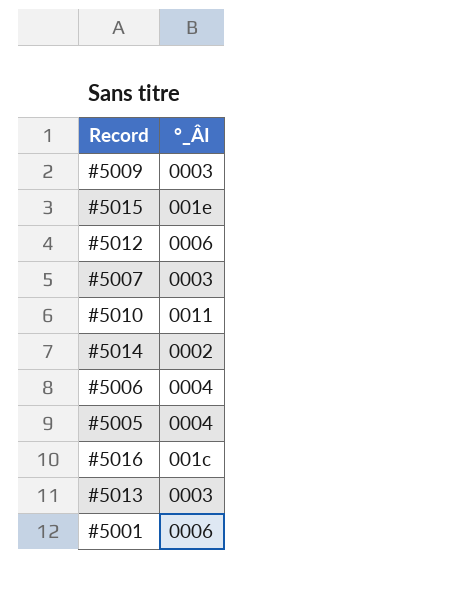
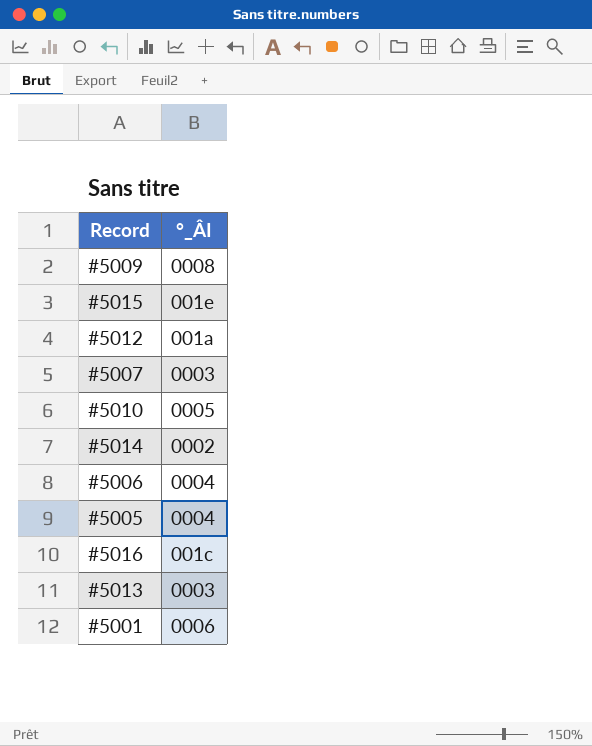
#5009 | °_ÂI: 0003 -> 0008
#5012 | °_ÂI: 0006 -> 001a
#5010 | °_ÂI: 0011 -> 0005

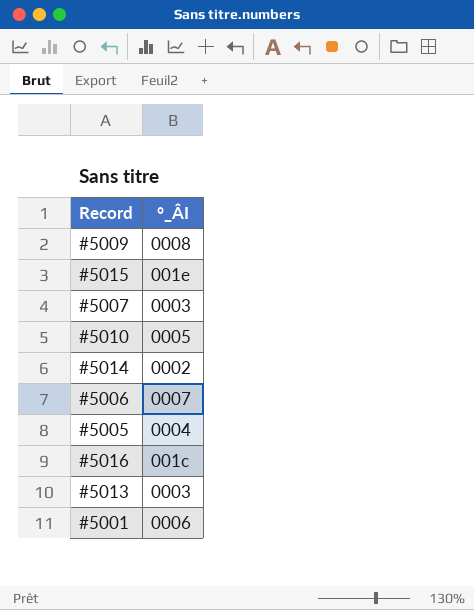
row #5012: 001a -> none
#5006 | °_ÂI: 0004 -> 0007

